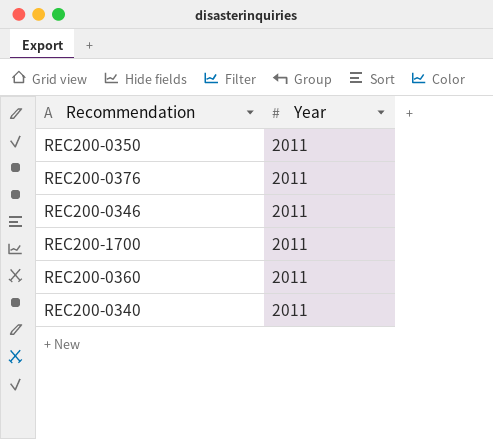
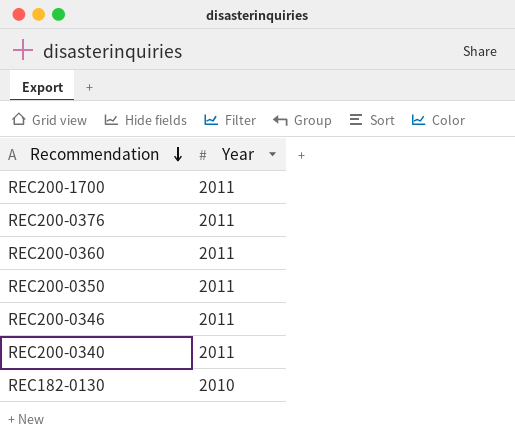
row order: none -> Recommendation descending
row REC182-0130: none -> 2010

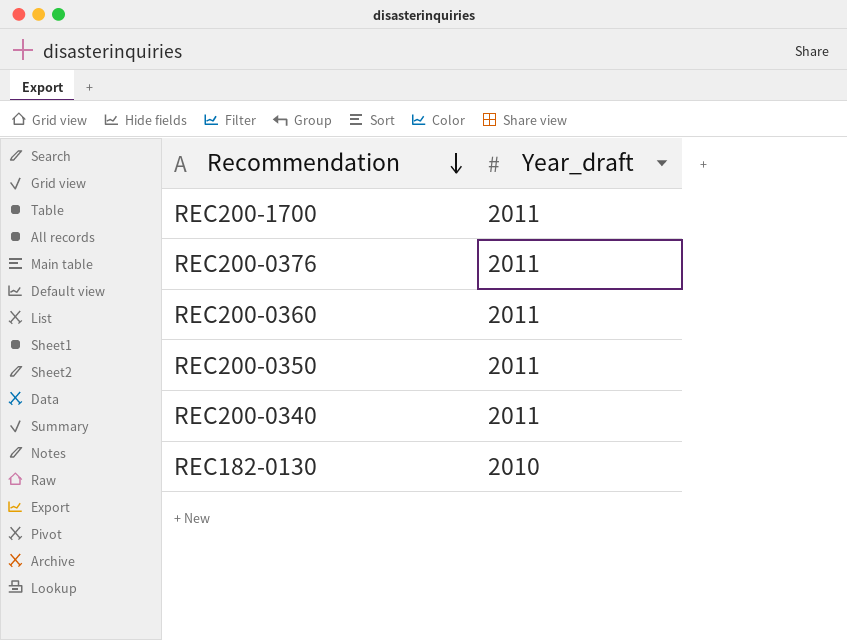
column name: Year -> Year_draft
row REC200-0346: 2011 -> none

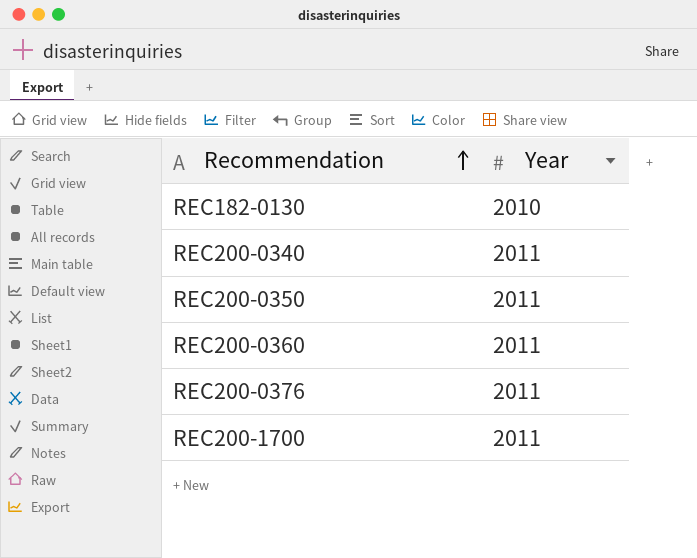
row order: Recommendation descending -> Recommendation ascending
column name: Year_draft -> Year

